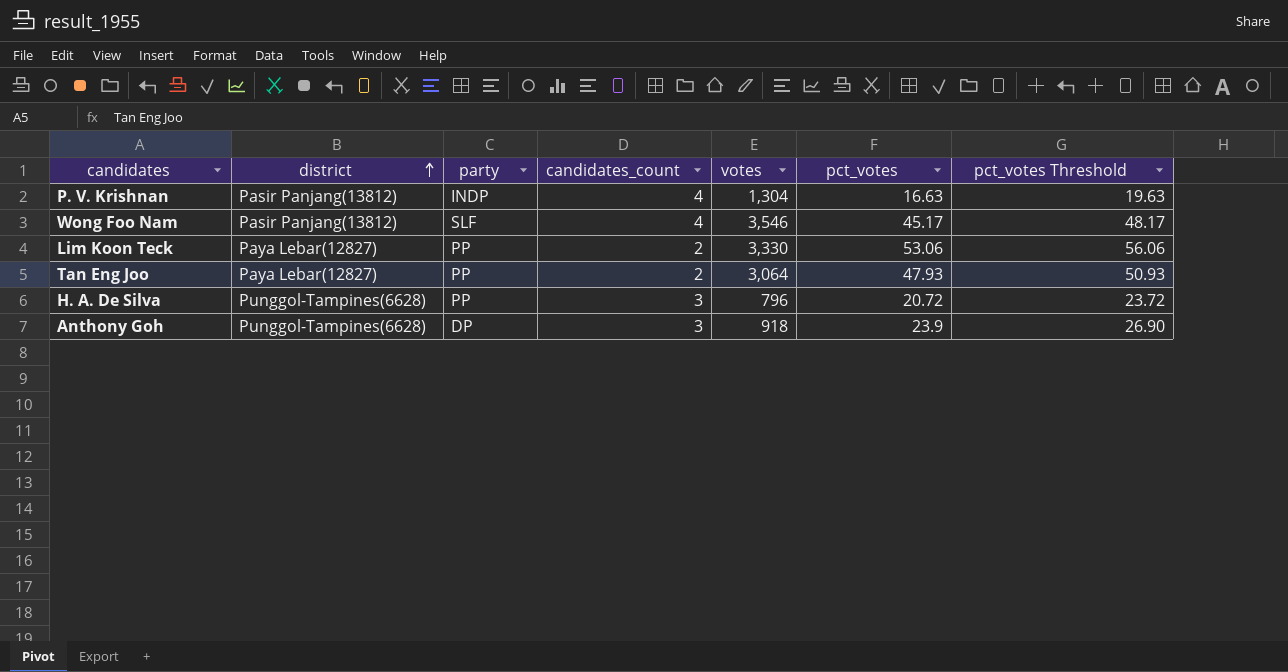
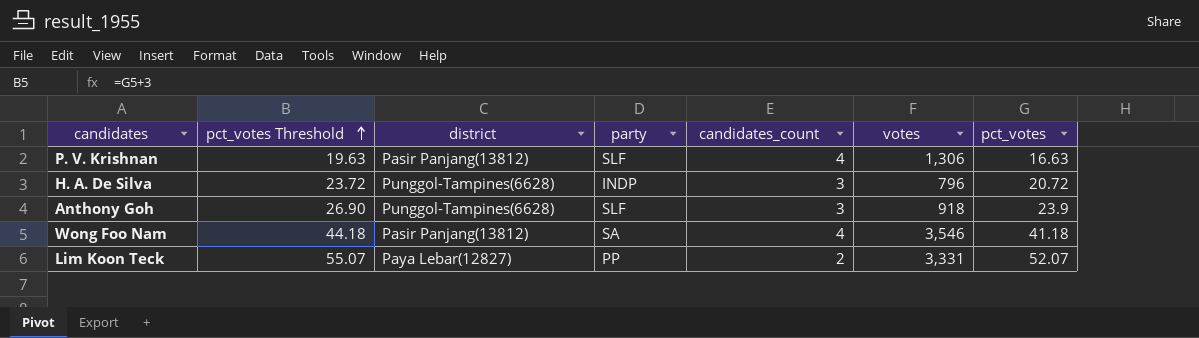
row order: district ascending -> pct_votes Threshold ascending
column pct_votes Threshold | position: 7 -> 2
row Tan Eng Joo: Paya Lebar(12827) | PP | 2 | 3,064 | 47.93 | 50.93 -> none
P. V. Krishnan | party: INDP -> SLF
P. V. Krishnan | votes: 1,304 -> 1,306
H. A. De Silva | party: PP -> INDP
Anthony Goh | party: DP -> SLF
Wong Foo Nam | pct_votes Threshold: 48.17 -> 44.18
Wong Foo Nam | party: SLF -> SA
Wong Foo Nam | pct_votes: 45.17 -> 41.18
Lim Koon Teck | pct_votes Threshold: 56.06 -> 55.07
Lim Koon Teck | votes: 3,330 -> 3,331
Lim Koon Teck | pct_votes: 53.06 -> 52.07

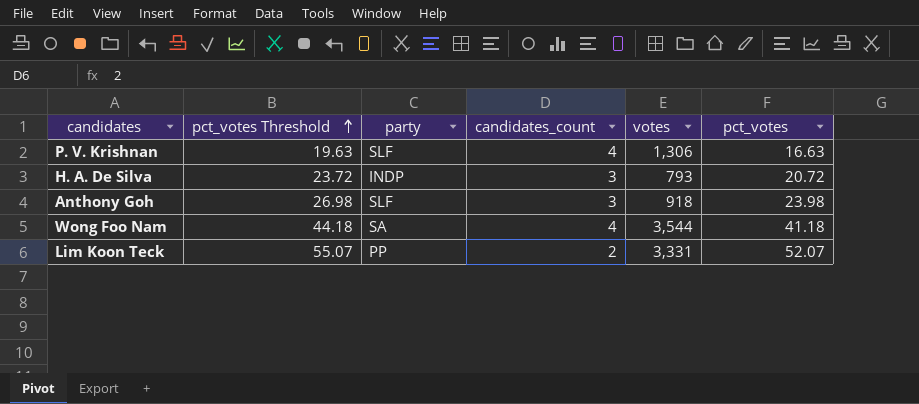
column district | position: 3 -> none
H. A. De Silva | votes: 796 -> 793
Anthony Goh | pct_votes Threshold: 26.90 -> 26.98
Anthony Goh | pct_votes: 23.9 -> 23.98
Wong Foo Nam | votes: 3,546 -> 3,544

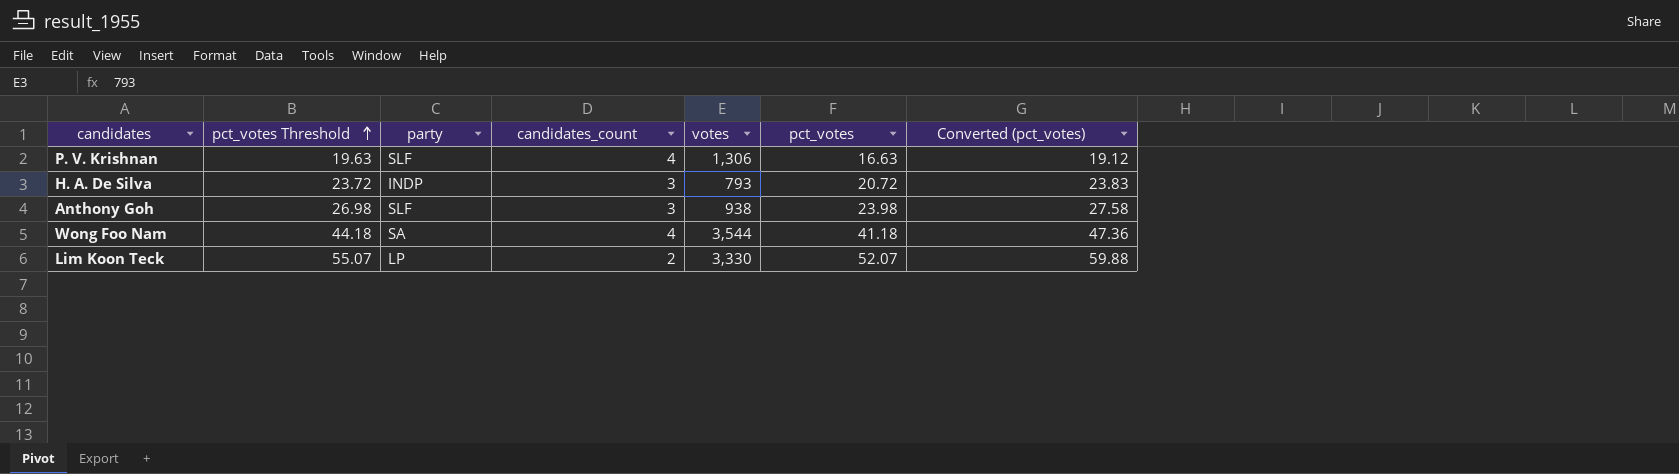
column Converted (pct_votes) | formula: none -> [pct_votes] * 1.15
Anthony Goh | votes: 918 -> 938
Lim Koon Teck | party: PP -> LP
Lim Koon Teck | votes: 3,331 -> 3,330

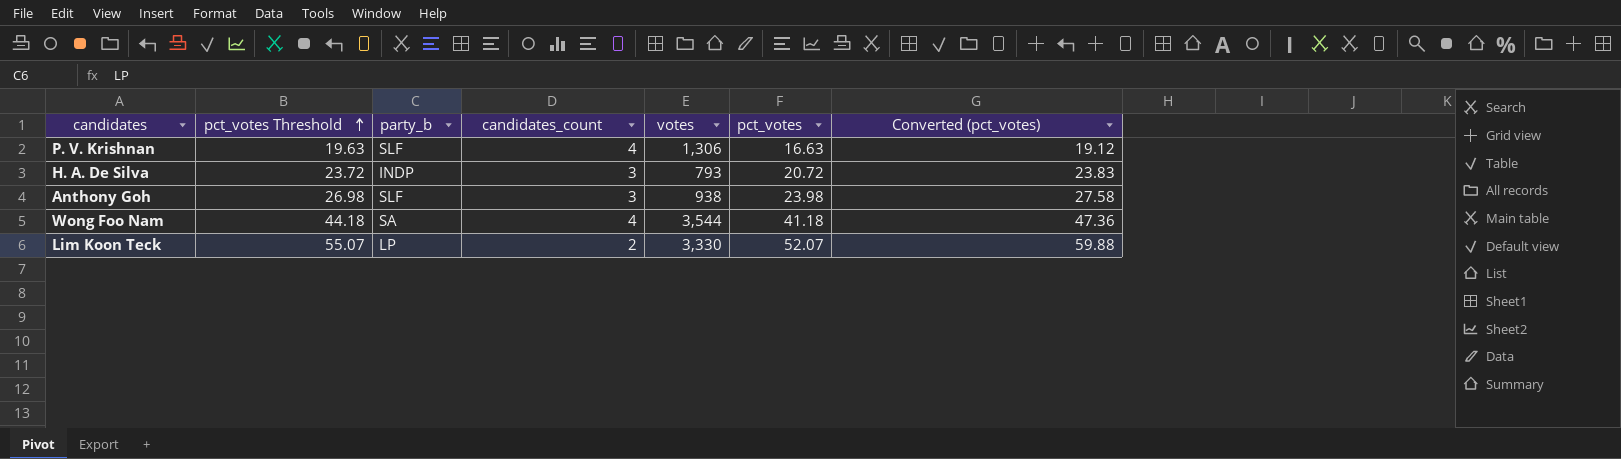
column name: party -> party_b

